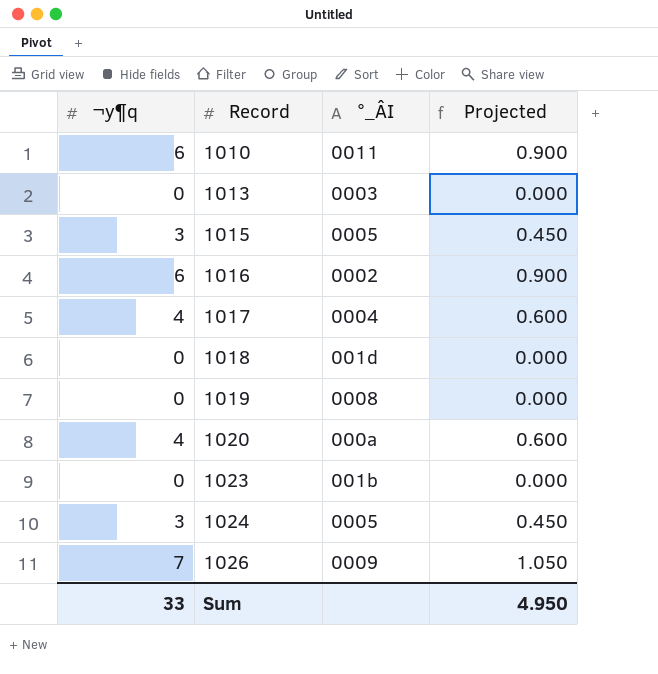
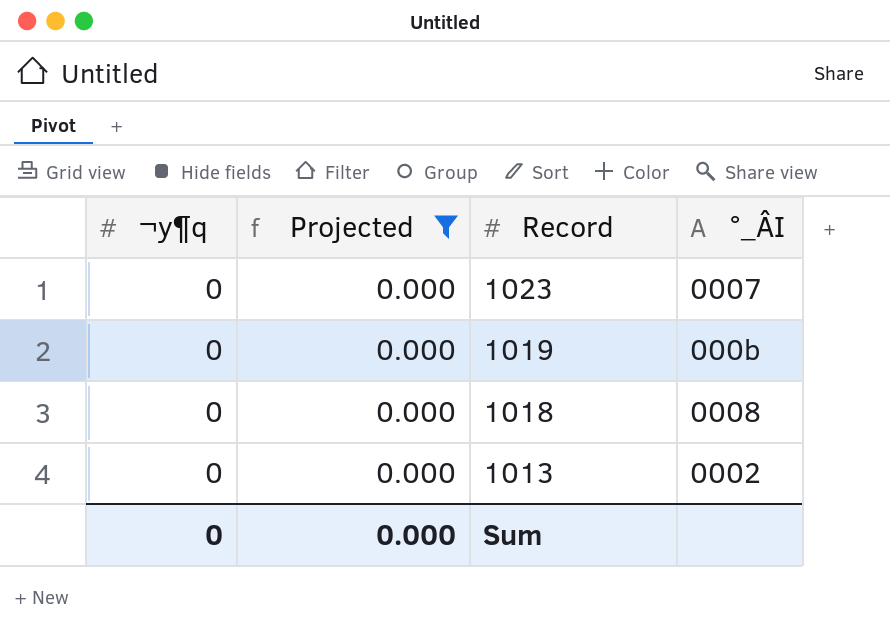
filter: none -> Projected = 0.000
row order: Record ascending -> Record descending
column Projected | position: 4 -> 2
1023 | °_ÂI: 001b -> 0007
1019 | °_ÂI: 0008 -> 000b
1018 | °_ÂI: 001d -> 0008
1013 | °_ÂI: 0003 -> 0002
Sum | ¬y¶q: 33 -> 0
Sum | Projected: 4.950 -> 0.000

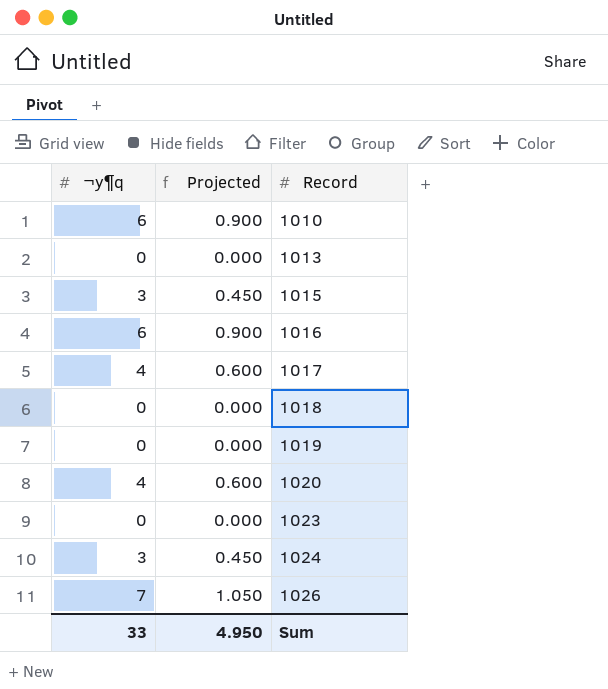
filter: Projected = 0.000 -> none
row order: Record descending -> Record ascending
column °_ÂI | position: 4 -> none
Sum | ¬y¶q: 0 -> 33
Sum | Projected: 0.000 -> 4.950

